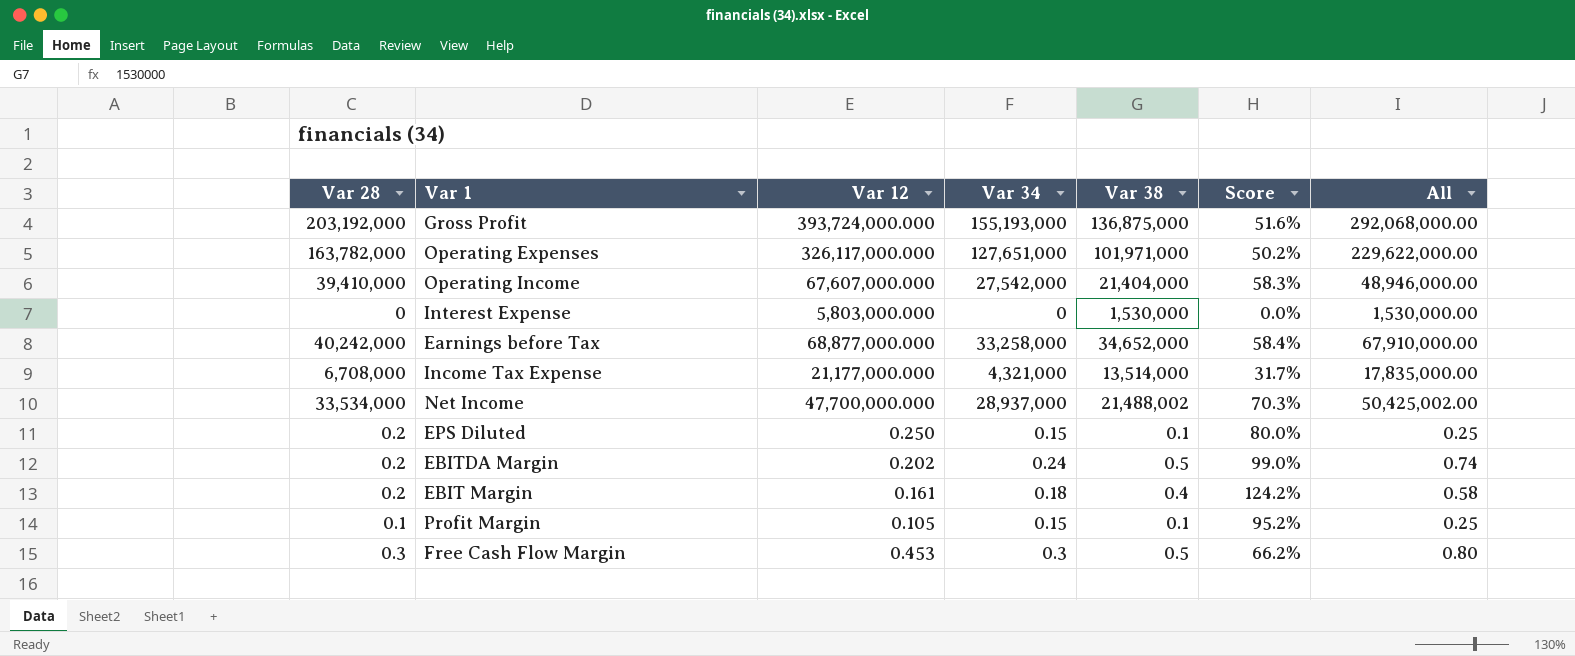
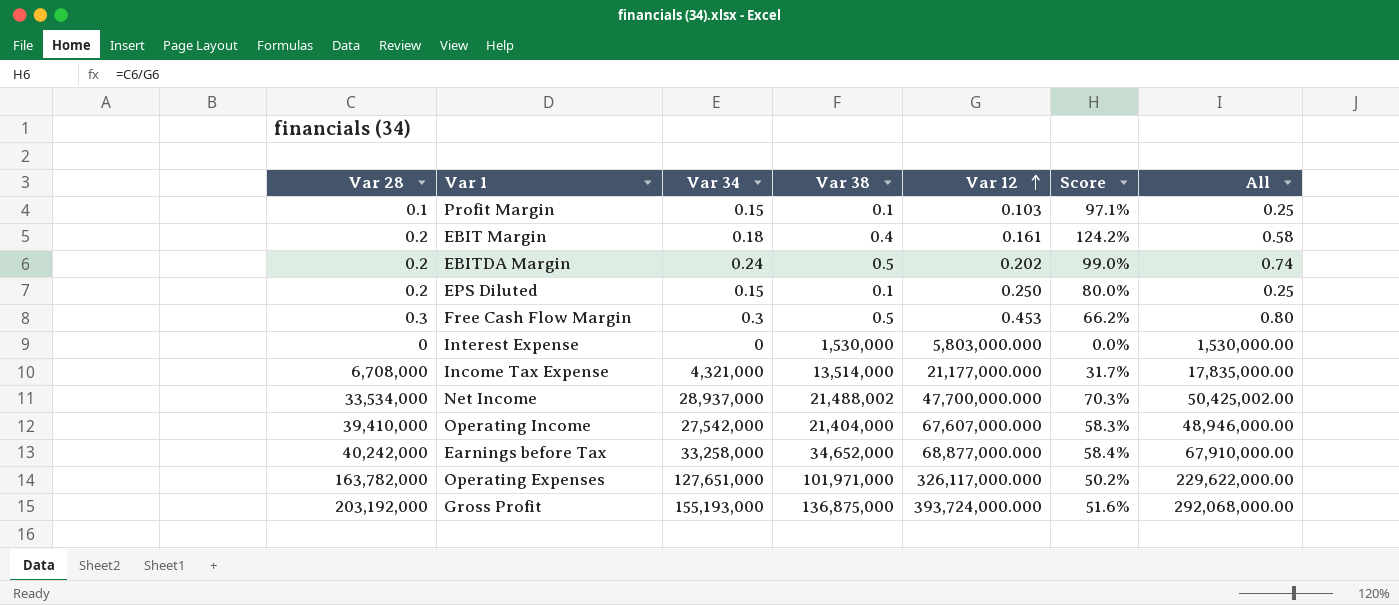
row order: none -> Var 12 ascending
column Var 12 | position: 3 -> 5
Profit Margin | Var 12: 0.105 -> 0.103
Profit Margin | Score: 95.2% -> 97.1%

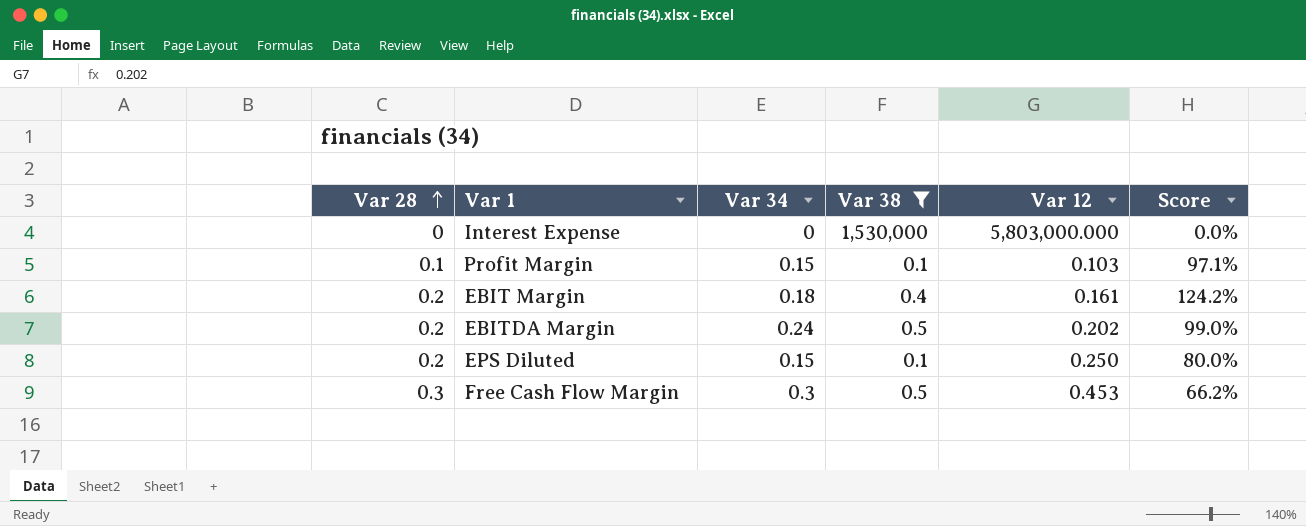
filter: none -> Var 38 <= 1,530,000
row order: Var 12 ascending -> Var 28 ascending
column All | formula: [Var 34] + [Var 38] -> none

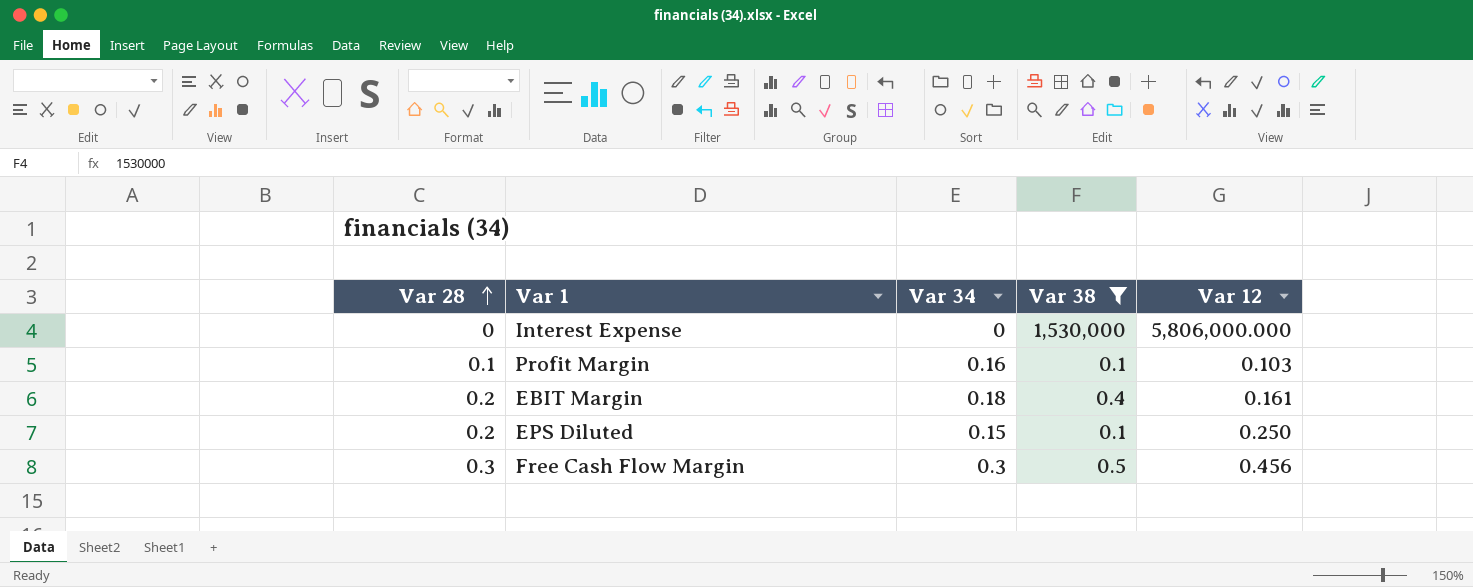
column Score | formula: [Var 28] / [Var 12] -> none
row EBITDA Margin: 0.2 | 0.24 | 0.5 | 0.202 | 99.0% -> none
Interest Expense | Var 12: 5,803,000.000 -> 5,806,000.000
Profit Margin | Var 34: 0.15 -> 0.16
Free Cash Flow Margin | Var 12: 0.453 -> 0.456

